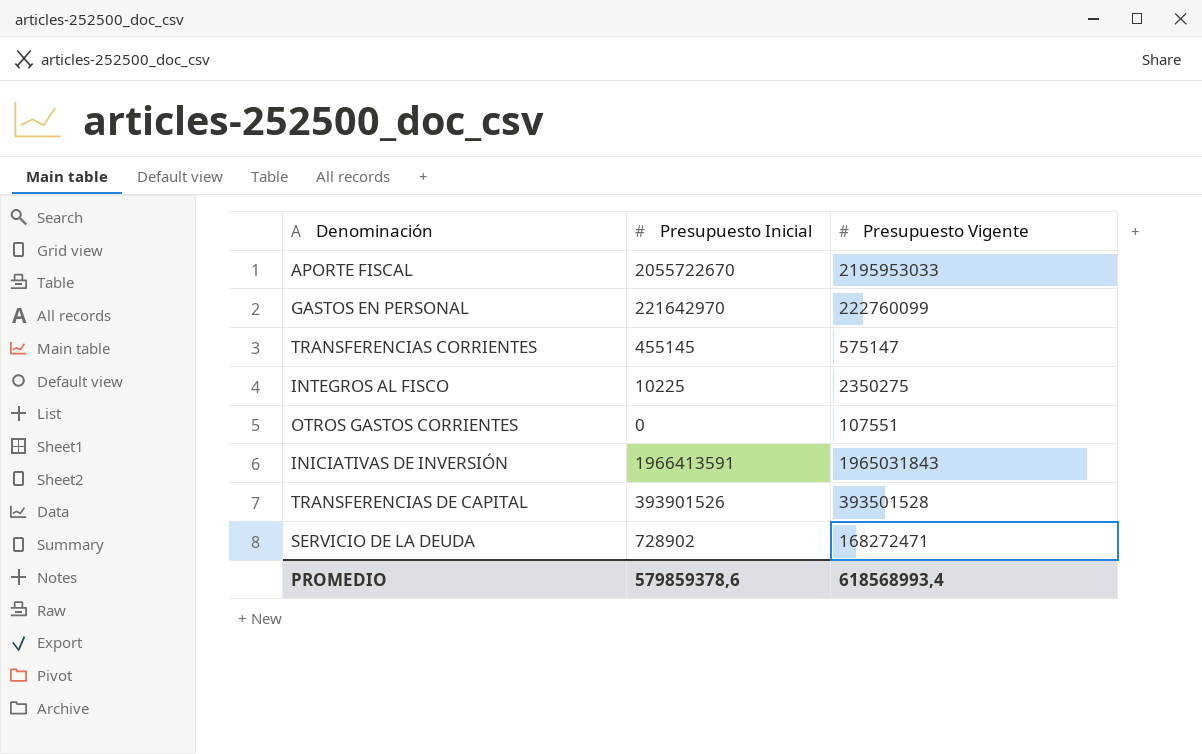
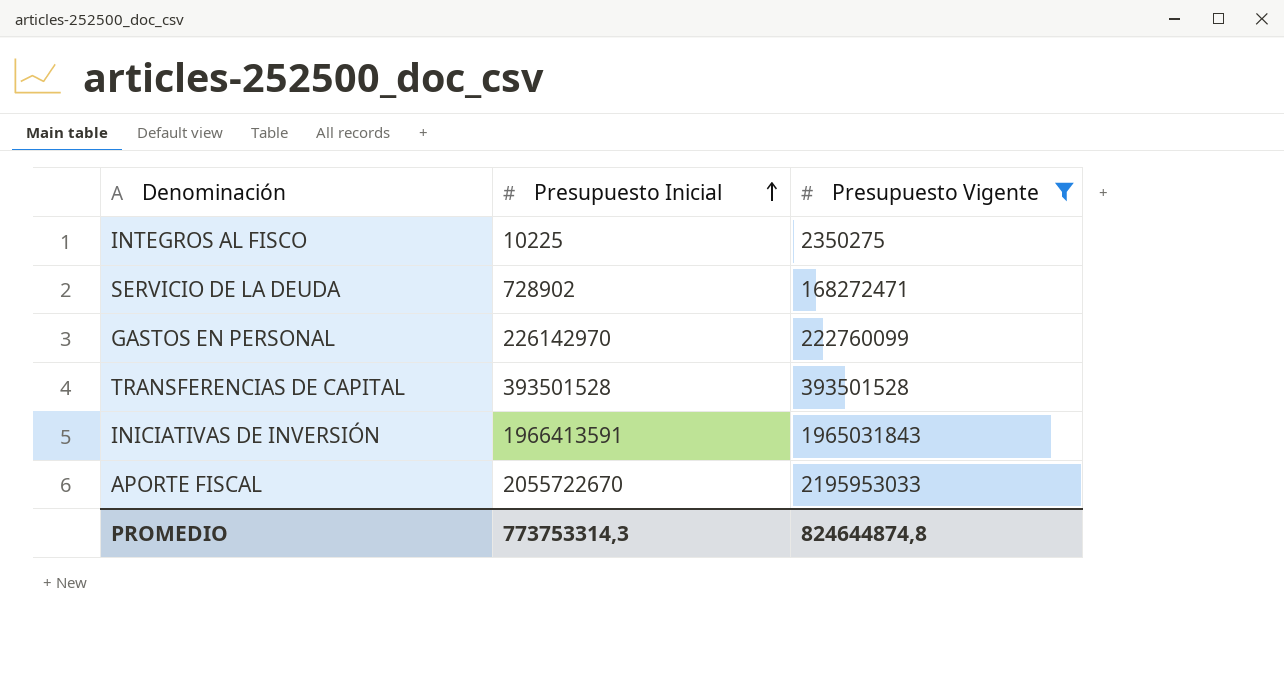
filter: none -> Presupuesto Vigente >= 2350275
row order: none -> Presupuesto Inicial ascending
GASTOS EN PERSONAL | Presupuesto Inicial: 221642970 -> 226142970
TRANSFERENCIAS DE CAPITAL | Presupuesto Inicial: 393901526 -> 393501528
PROMEDIO | Presupuesto Inicial: 579859378,6 -> 773753314,3
PROMEDIO | Presupuesto Vigente: 618568993,4 -> 824644874,8

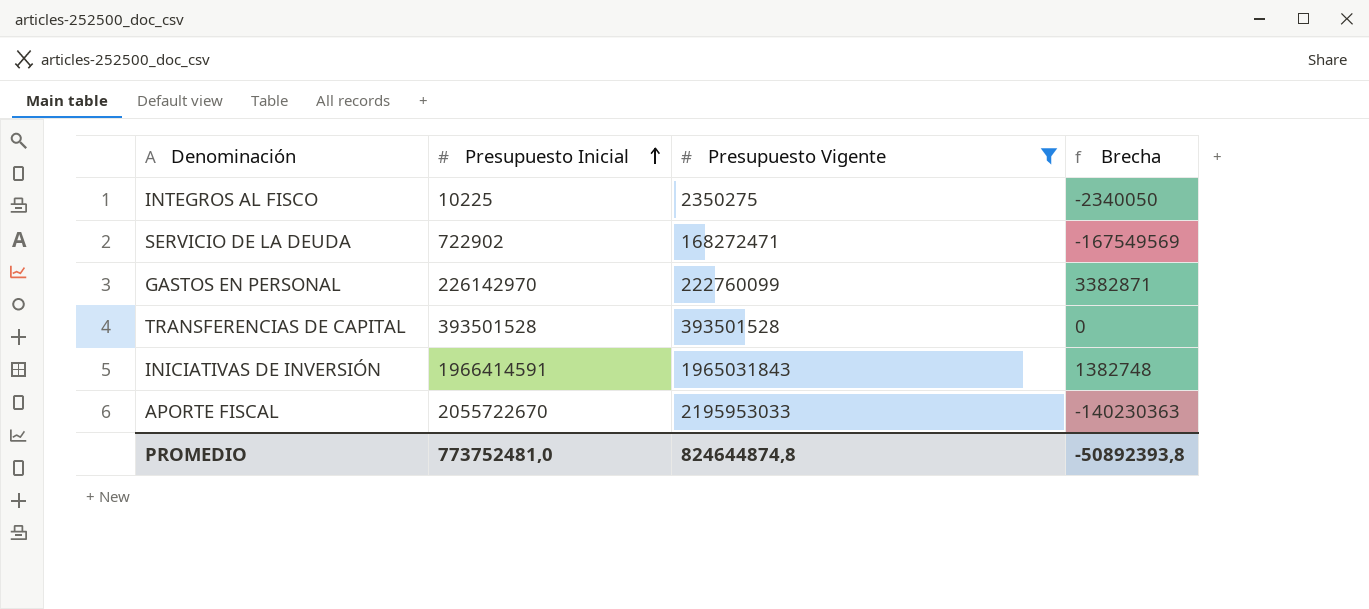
column Brecha | formula: none -> [Presupuesto Inicial] - [Presupuesto Vigente]
SERVICIO DE LA DEUDA | Presupuesto Inicial: 728902 -> 722902
INICIATIVAS DE INVERSIÓN | Presupuesto Inicial: 1966413591 -> 1966414591
PROMEDIO | Presupuesto Inicial: 773753314,3 -> 773752481,0

